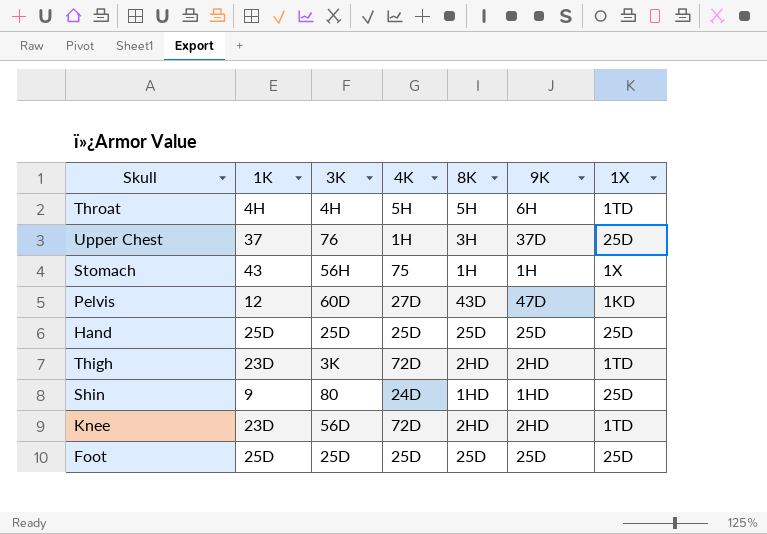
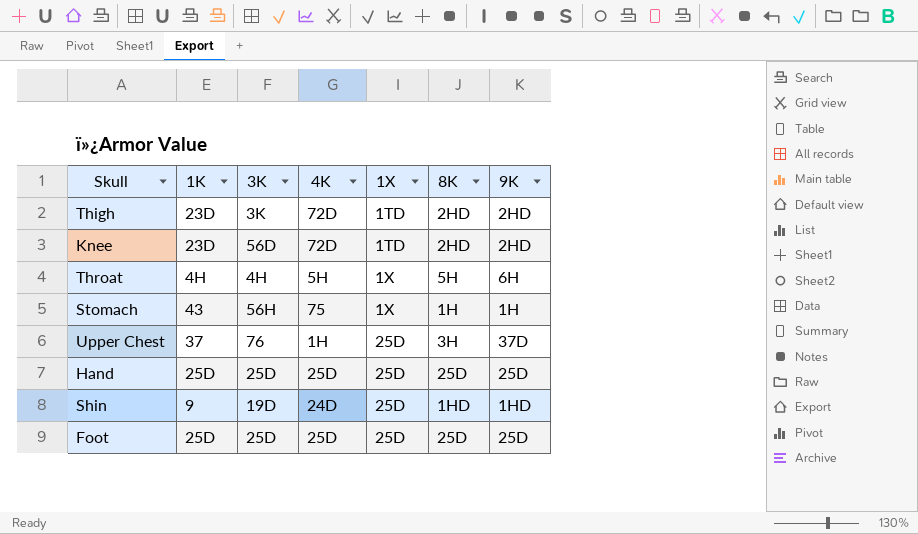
row order: none -> 1X ascending
column 1X | position: 7 -> 5
row Pelvis: 12 | 60D | 27D | 43D | 47D | 1KD -> none
Throat | 1X: 1TD -> 1X
Shin | 3K: 80 -> 19D

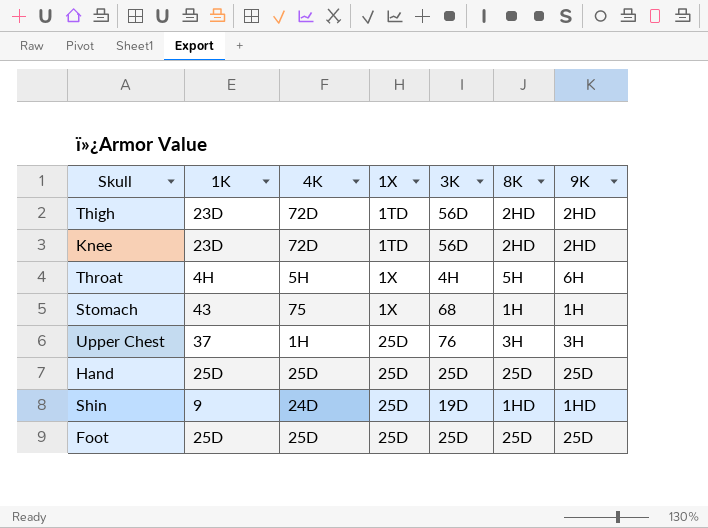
column 3K | position: 3 -> 5
Thigh | 3K: 3K -> 56D
Stomach | 3K: 56H -> 68
Upper Chest | 9K: 37D -> 3H

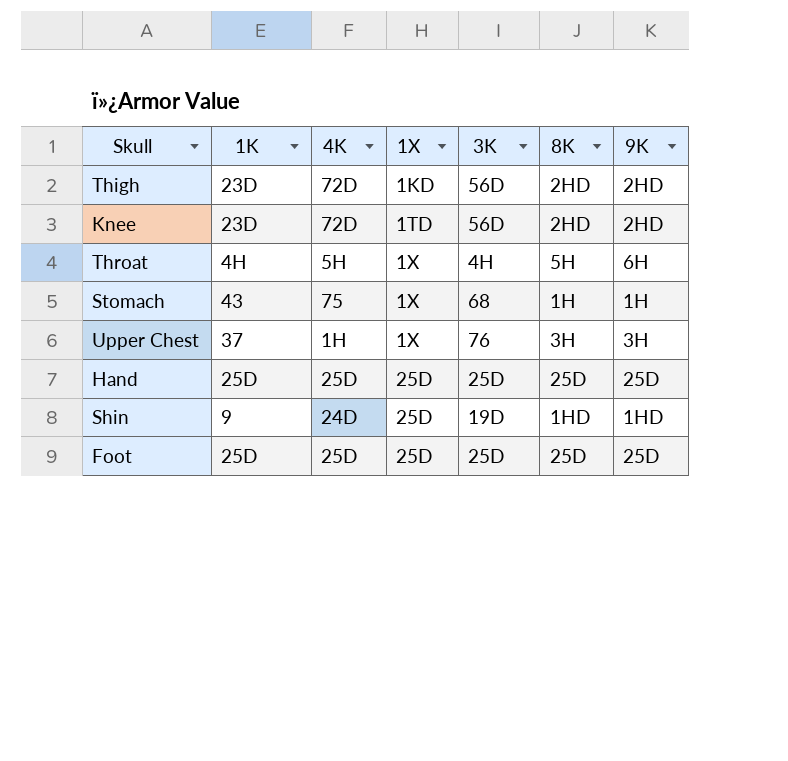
Thigh | 1X: 1TD -> 1KD
Upper Chest | 1X: 25D -> 1X

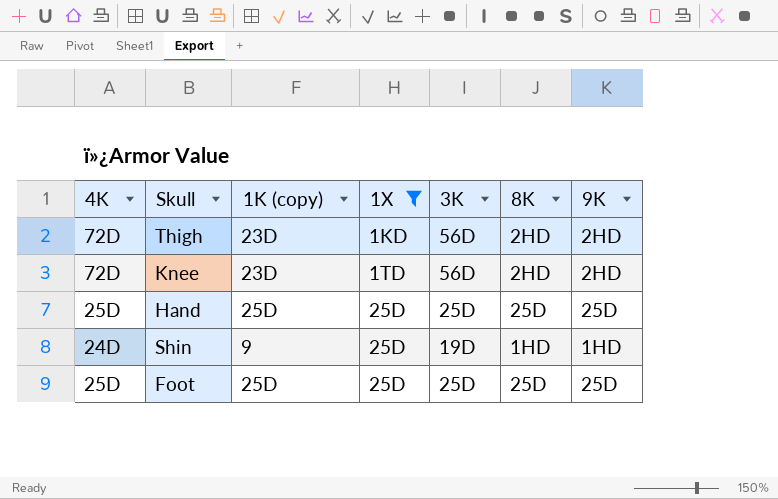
filter: none -> 1X != 1X
column 4K | position: 3 -> 1
column name: 1K -> 1K (copy)

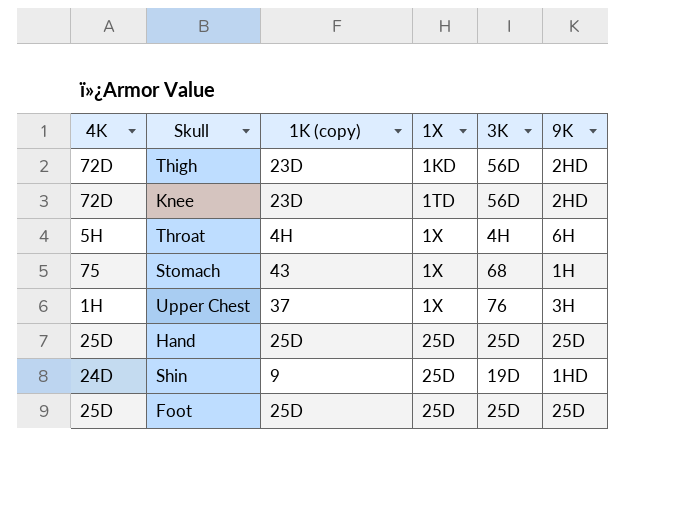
filter: 1X != 1X -> none
column 8K | position: 6 -> none

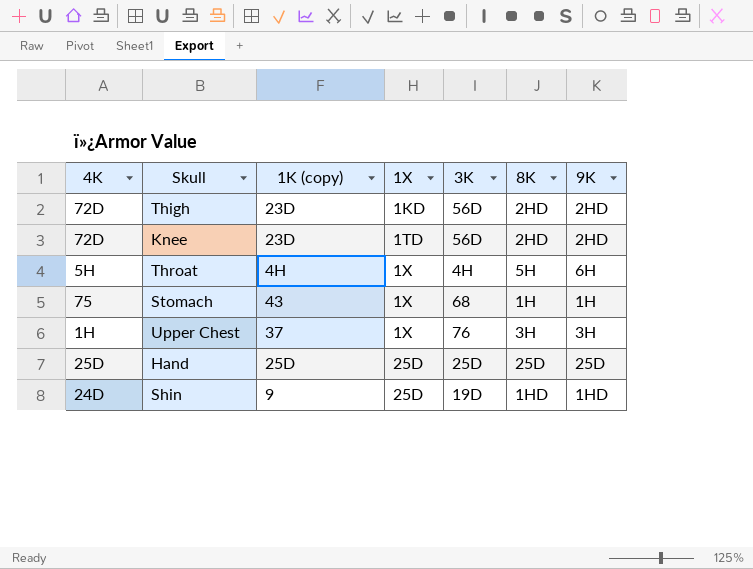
column 8K | position: none -> 6
row Foot: 25D | 25D | 25D | 25D | 25D -> none

